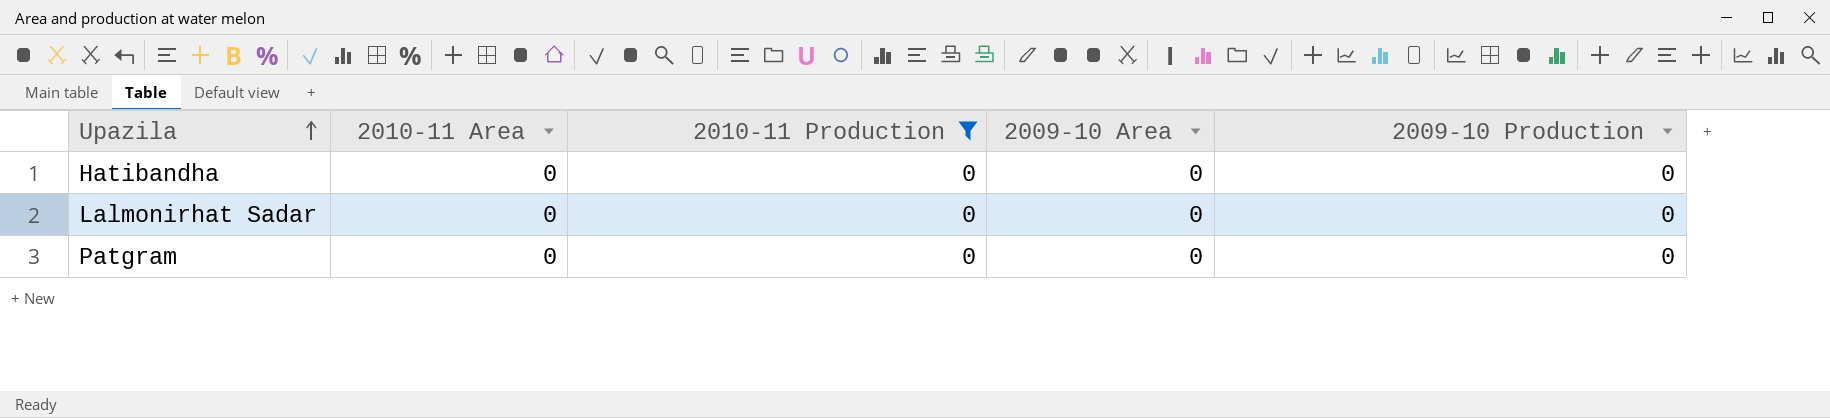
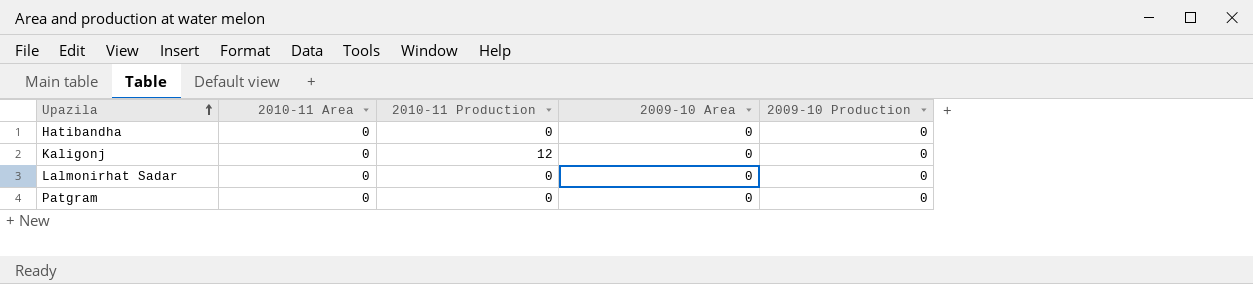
filter: 2010-11 Production = 0 -> none

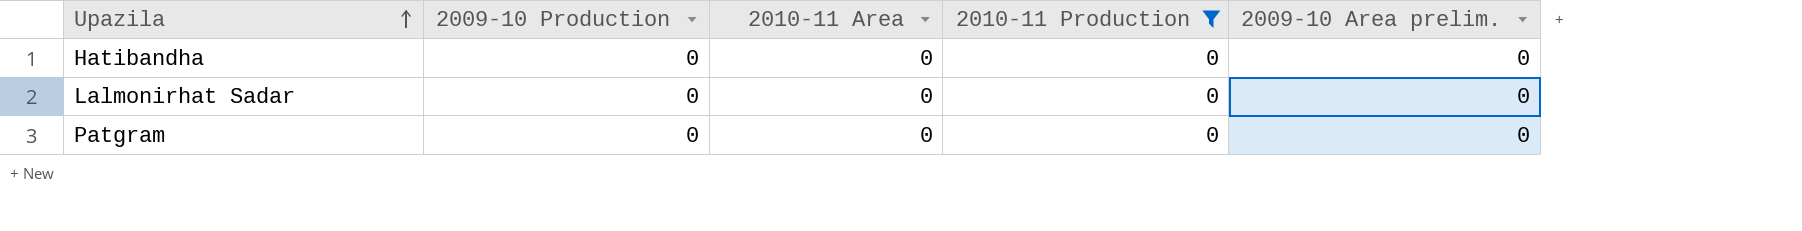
filter: none -> 2010-11 Production = 0
column 2009-10 Production | position: 5 -> 2
column name: 2009-10 Area -> 2009-10 Area prelim.

